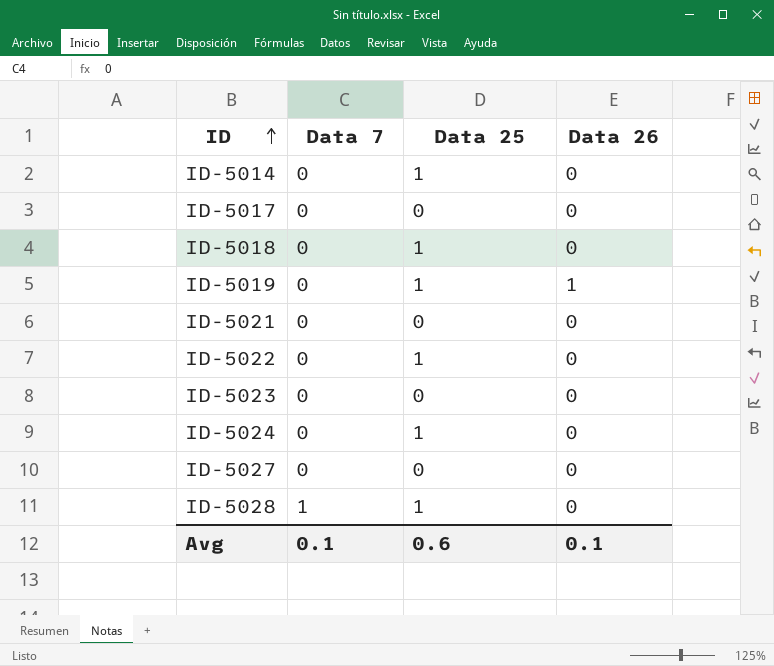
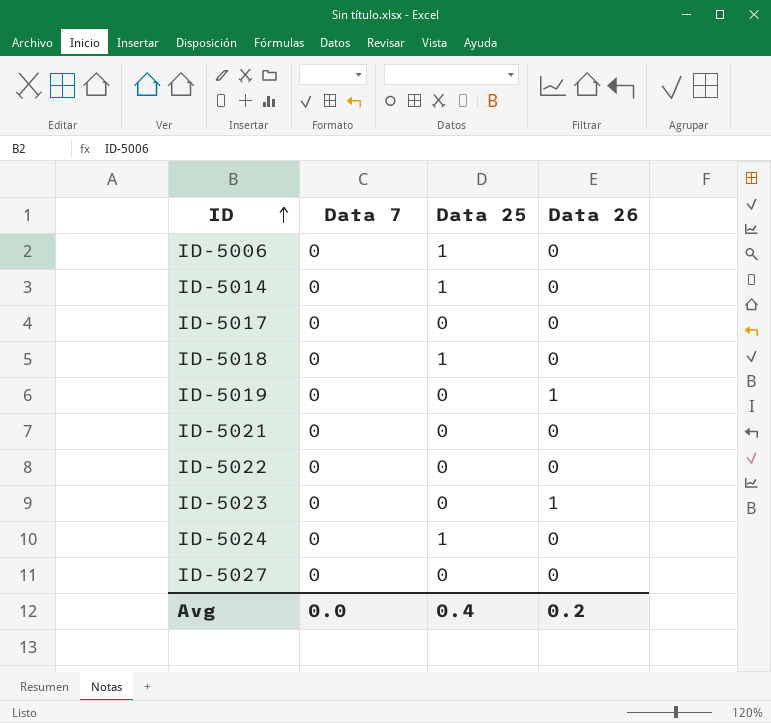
row ID-5028: 1 | 1 | 0 -> none
row ID-5006: none -> 0 | 1 | 0
ID-5019 | Data 25: 1 -> 0
ID-5022 | Data 25: 1 -> 0
ID-5023 | Data 26: 0 -> 1
Avg | Data 7: 0.1 -> 0.0
Avg | Data 25: 0.6 -> 0.4
Avg | Data 26: 0.1 -> 0.2

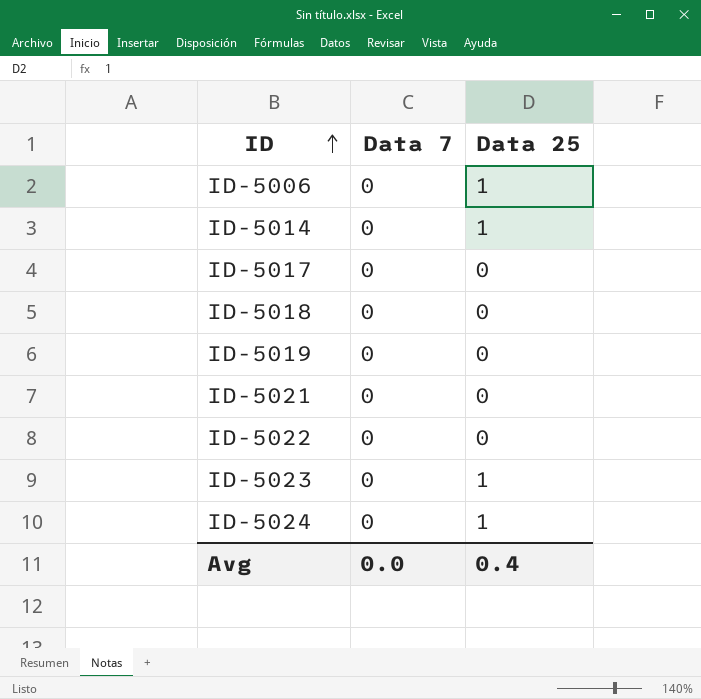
column Data 26 | position: 4 -> none
row ID-5027: 0 | 0 | 0 -> none
ID-5018 | Data 25: 1 -> 0
ID-5023 | Data 25: 0 -> 1

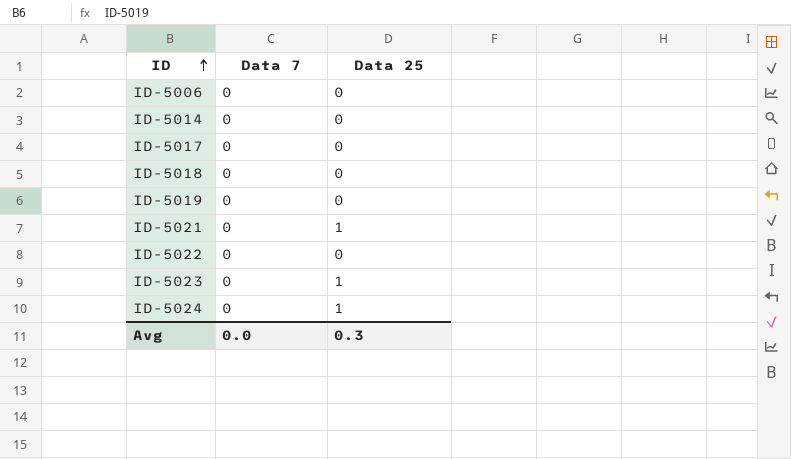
ID-5006 | Data 25: 1 -> 0
ID-5014 | Data 25: 1 -> 0
ID-5021 | Data 25: 0 -> 1
Avg | Data 25: 0.4 -> 0.3

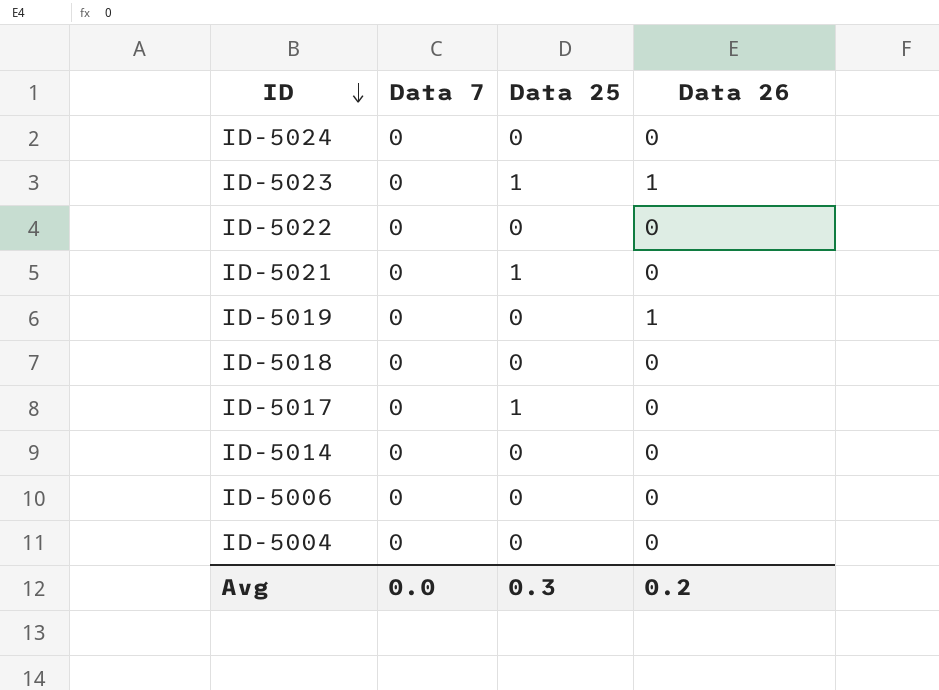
row order: ID ascending -> ID descending
column Data 26 | position: none -> 4
ID-5024 | Data 25: 1 -> 0
ID-5017 | Data 25: 0 -> 1
row ID-5004: none -> 0 | 0 | 0

